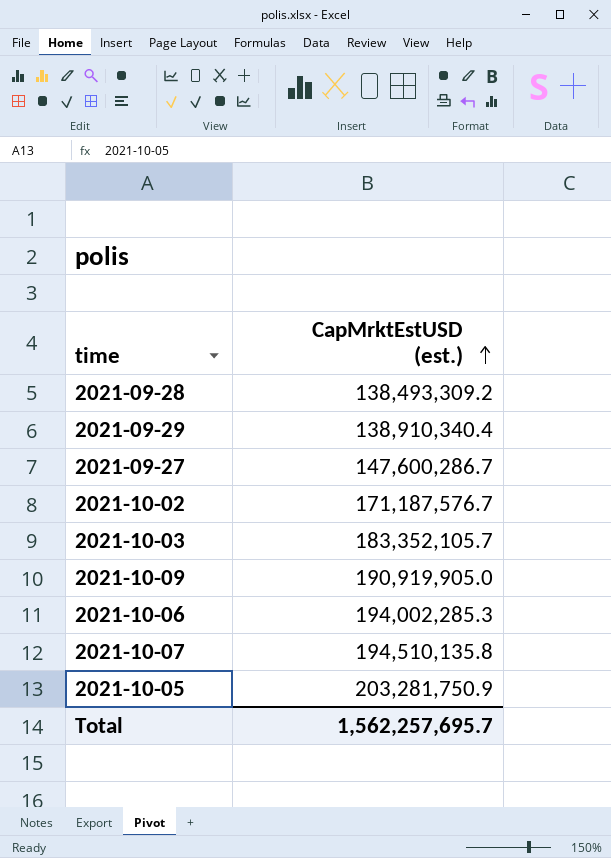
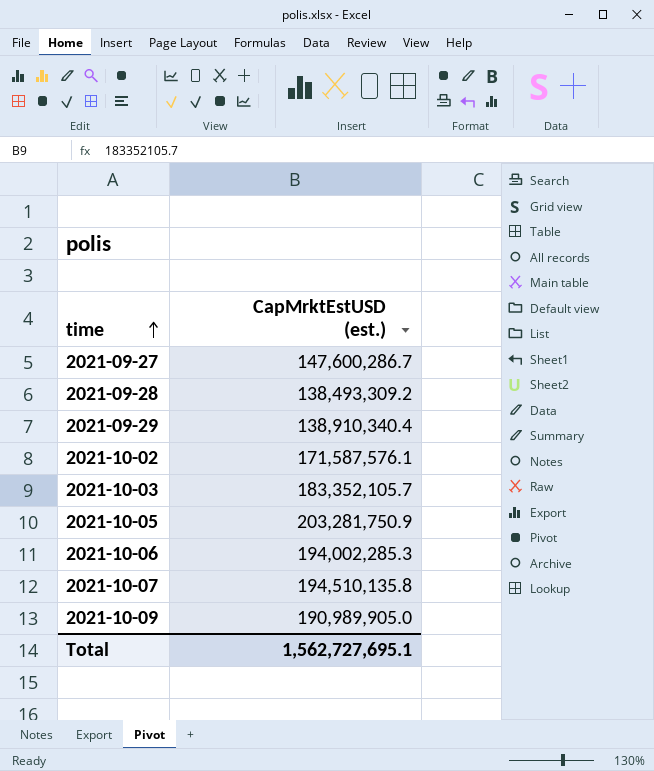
row order: CapMrktEstUSD (est.) ascending -> time ascending
2021-10-02 | CapMrktEstUSD (est.): 171,187,576.7 -> 171,587,576.1
2021-10-09 | CapMrktEstUSD (est.): 190,919,905.0 -> 190,989,905.0
Total | CapMrktEstUSD (est.): 1,562,257,695.7 -> 1,562,727,695.1

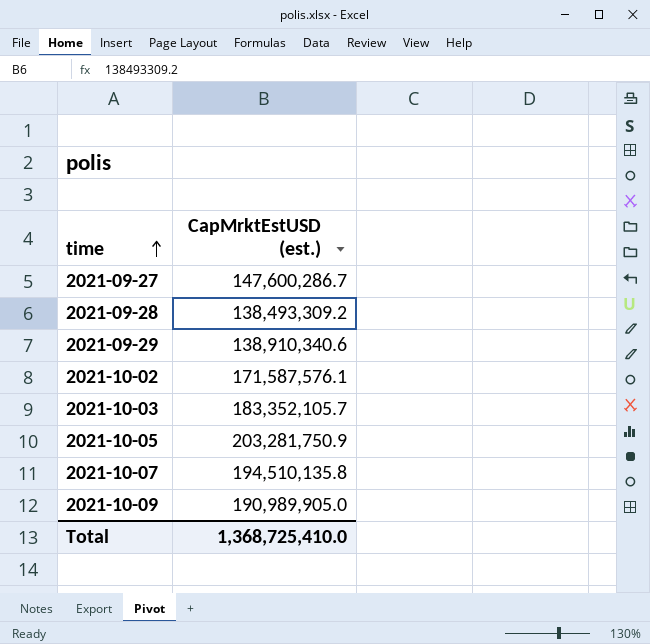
row 2021-10-06: 194,002,285.3 -> none
2021-09-29 | CapMrktEstUSD (est.): 138,910,340.4 -> 138,910,340.6
Total | CapMrktEstUSD (est.): 1,562,727,695.1 -> 1,368,725,410.0

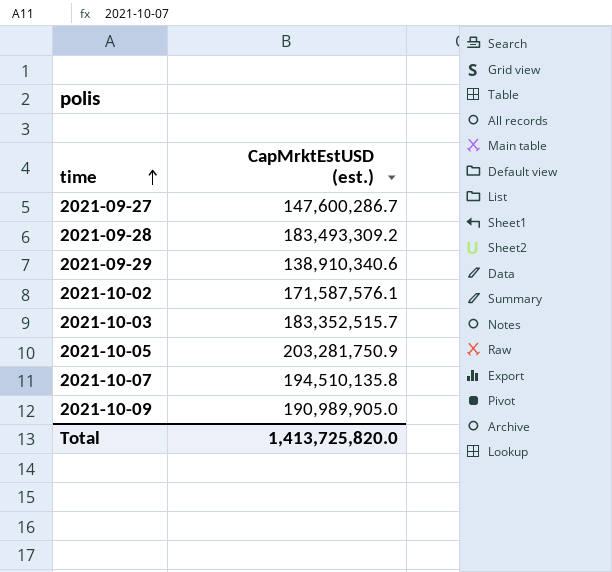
2021-09-28 | CapMrktEstUSD (est.): 138,493,309.2 -> 183,493,309.2
2021-10-03 | CapMrktEstUSD (est.): 183,352,105.7 -> 183,352,515.7
Total | CapMrktEstUSD (est.): 1,368,725,410.0 -> 1,413,725,820.0

